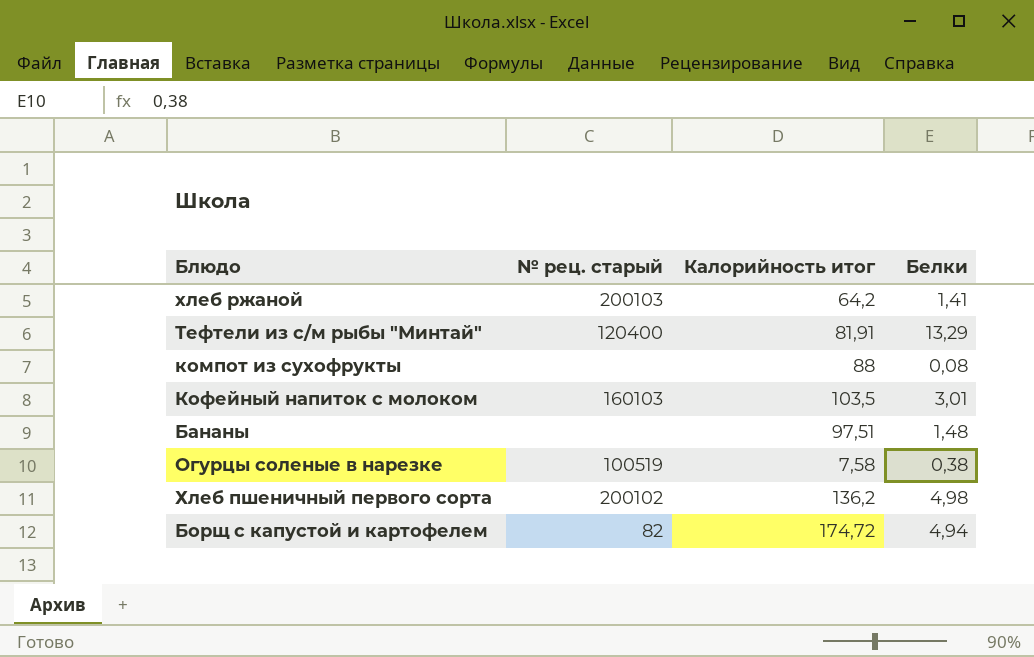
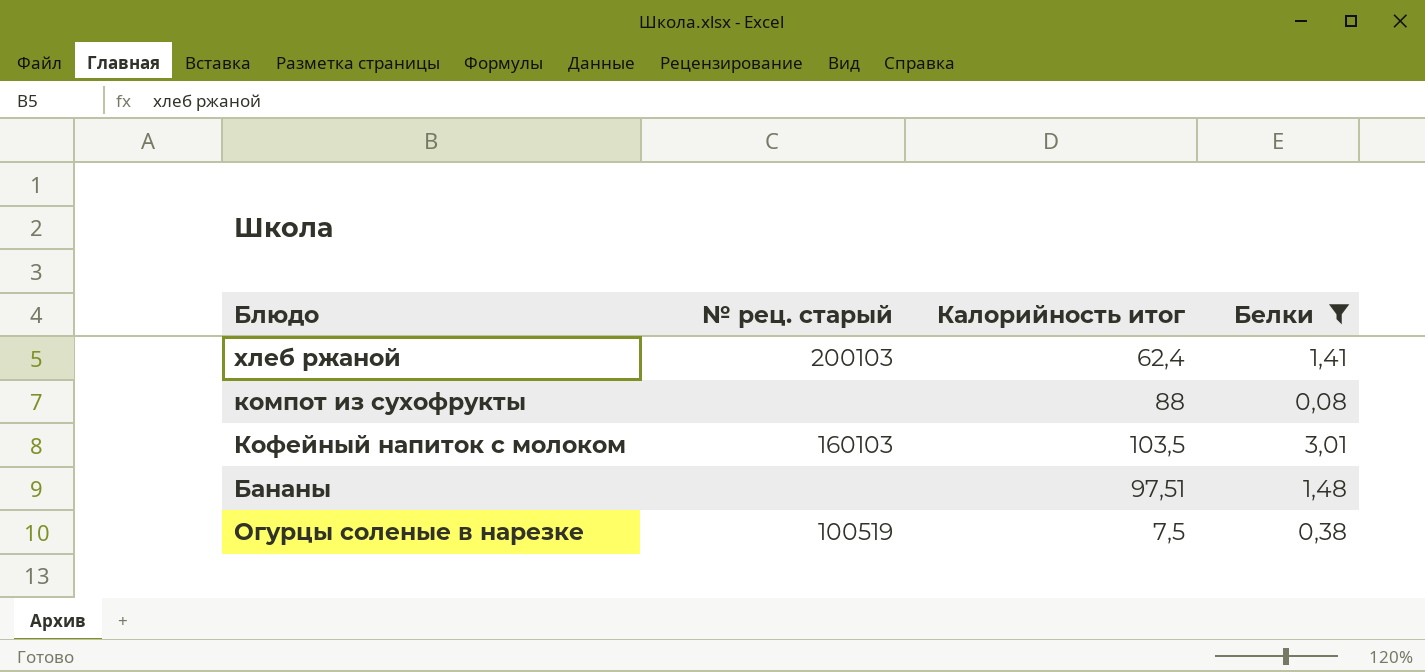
filter: none -> Белки <= 3,01
хлеб ржаной | Калорийность итог: 64,2 -> 62,4
Огурцы соленые в нарезке | Калорийность итог: 7,58 -> 7,5

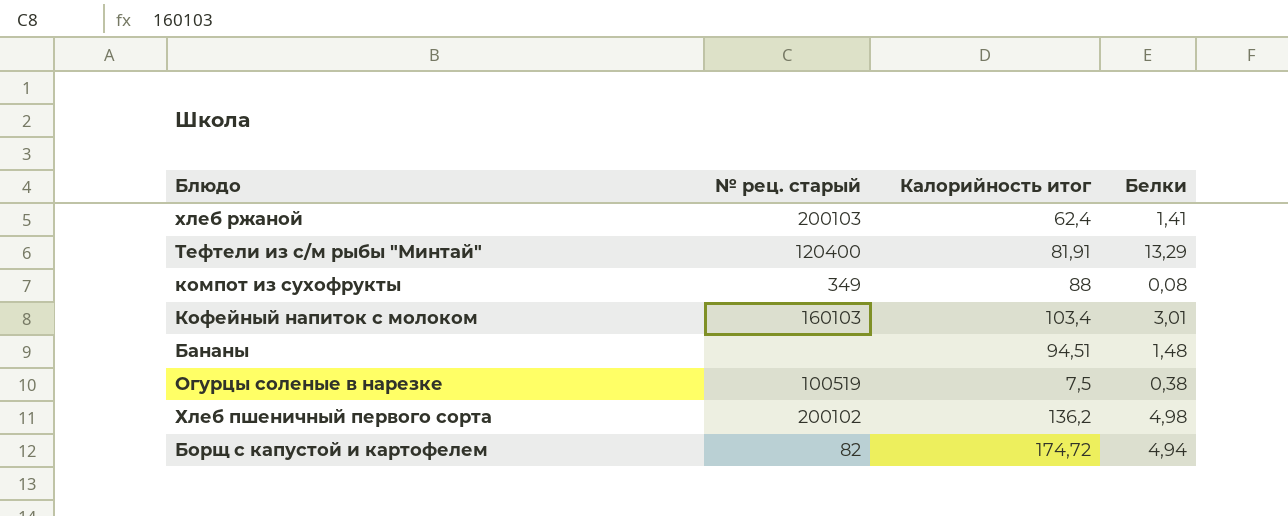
filter: Белки <= 3,01 -> none
компот из сухофрукты | № рец. старый: none -> 349
Кофейный напиток с молоком | Калорийность итог: 103,5 -> 103,4
Бананы | Калорийность итог: 97,51 -> 94,51

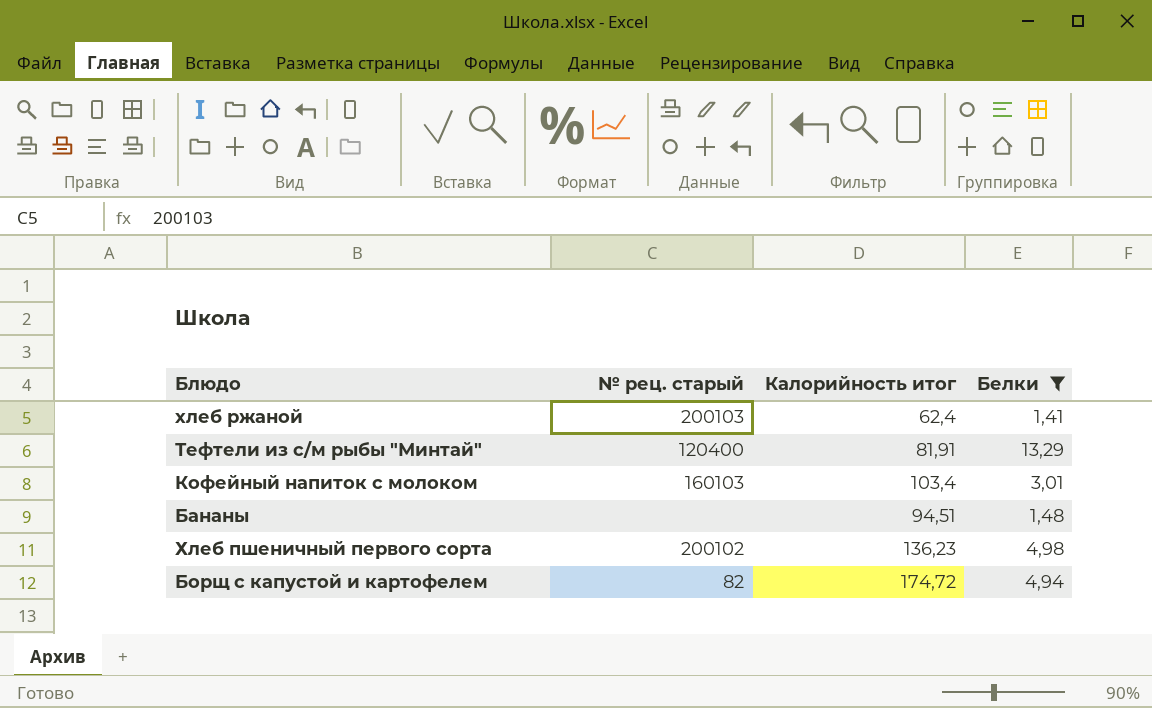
filter: none -> Белки >= 1,41
Хлеб пшеничный первого сорта | Калорийность итог: 136,2 -> 136,23

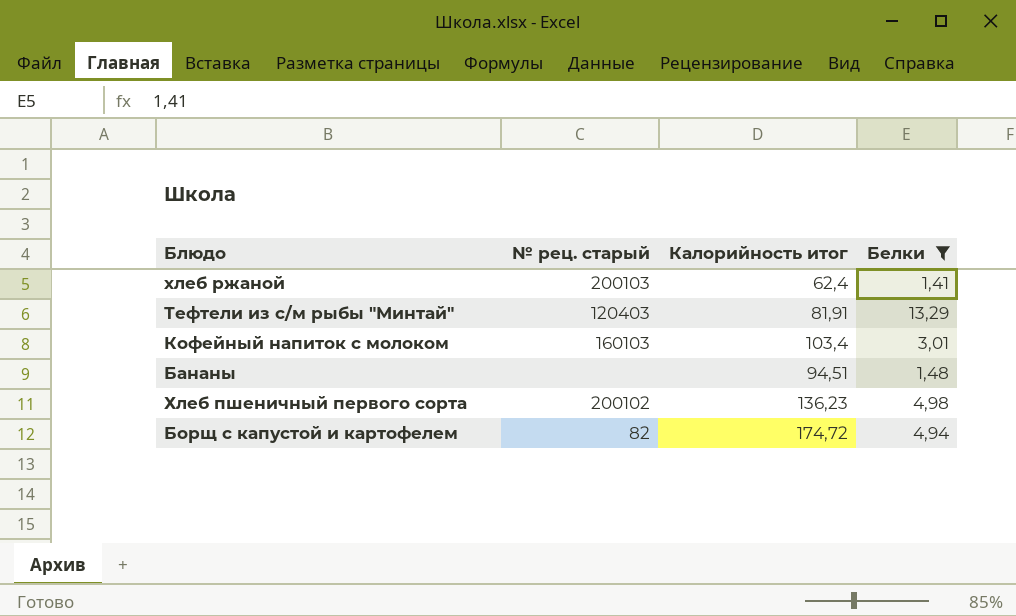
Тефтели из с/м рыбы "Минтай" | № рец. старый: 120400 -> 120403

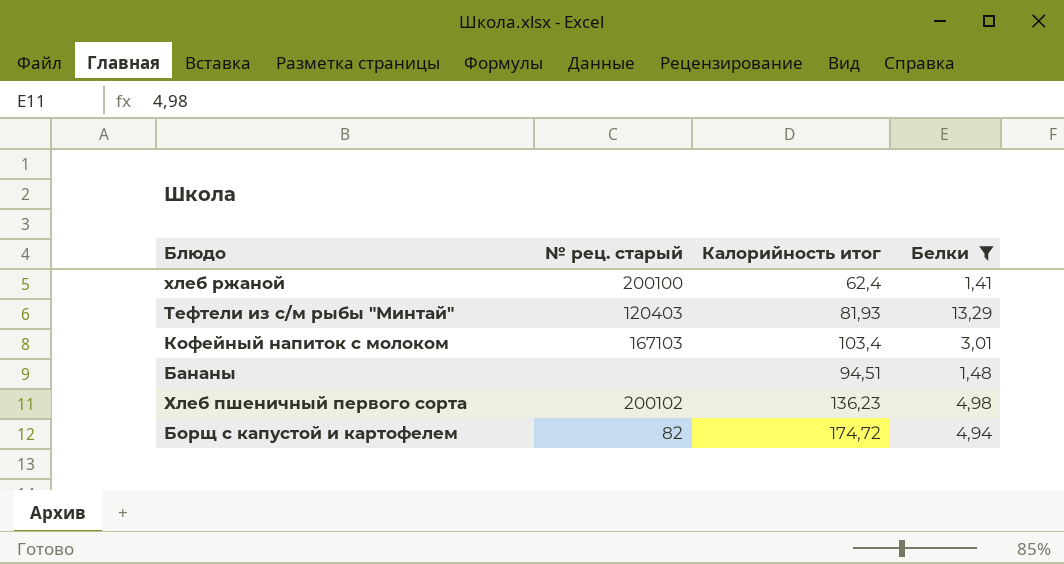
хлеб ржаной | № рец. старый: 200103 -> 200100
Тефтели из с/м рыбы "Минтай" | Калорийность итог: 81,91 -> 81,93
Кофейный напиток с молоком | № рец. старый: 160103 -> 167103

